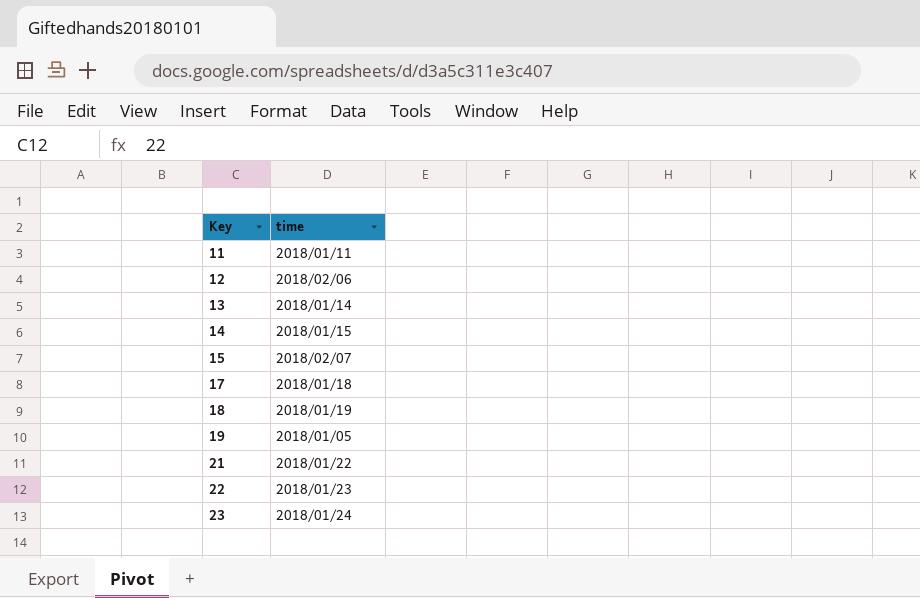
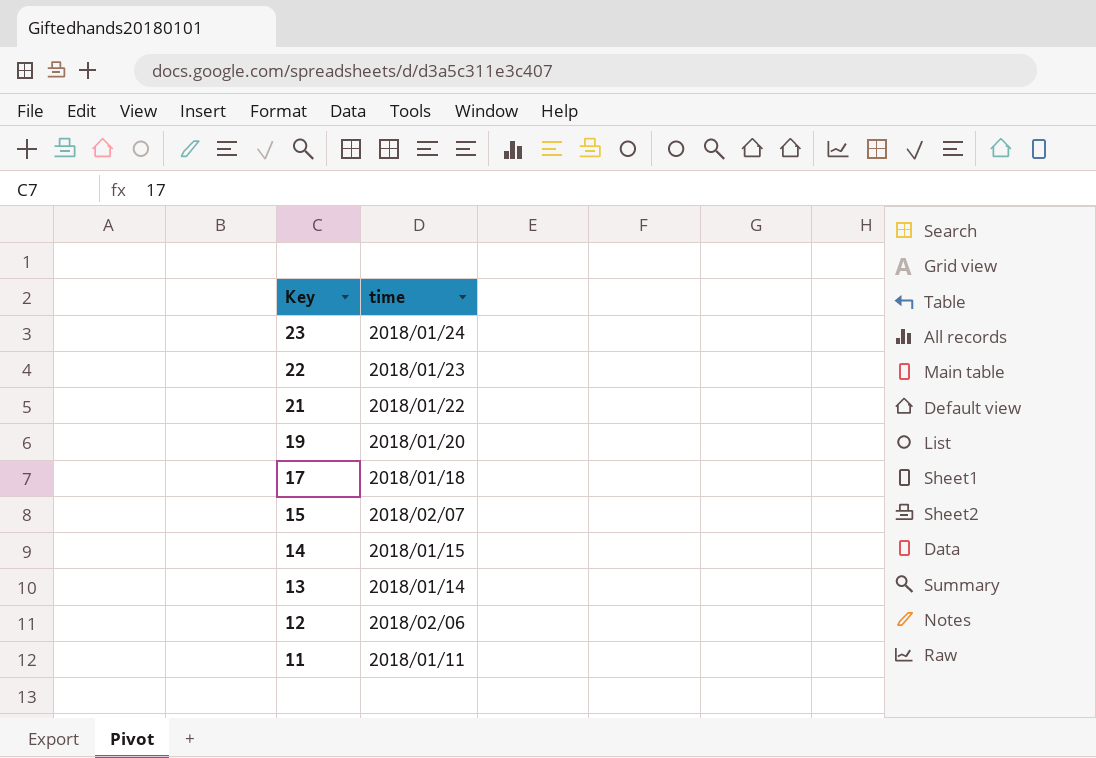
row order: Key ascending -> Key descending
row 18: 2018/01/19 -> none
19 | time: 2018/01/05 -> 2018/01/20

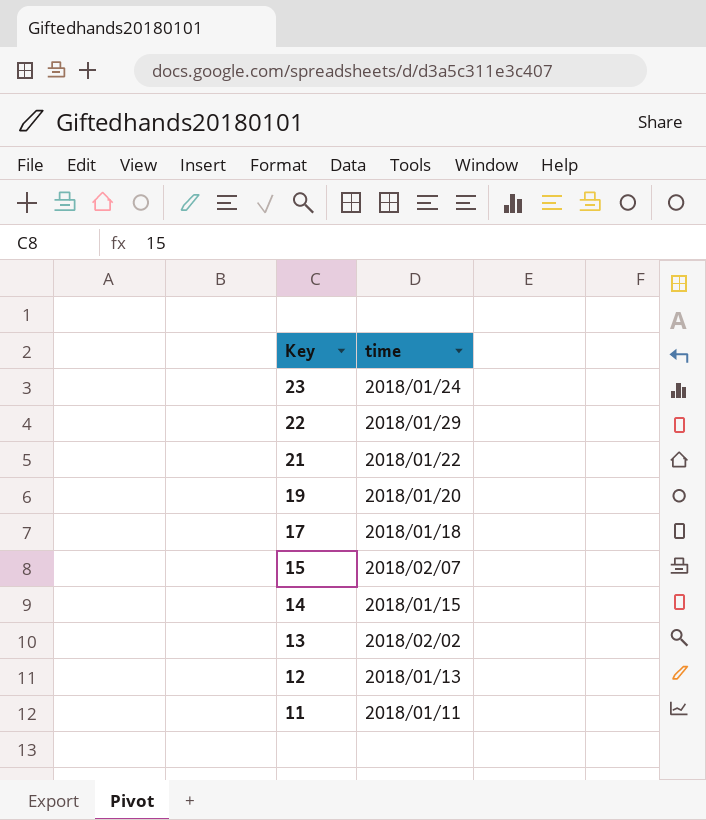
22 | time: 2018/01/23 -> 2018/01/29
13 | time: 2018/01/14 -> 2018/02/02
12 | time: 2018/02/06 -> 2018/01/13

